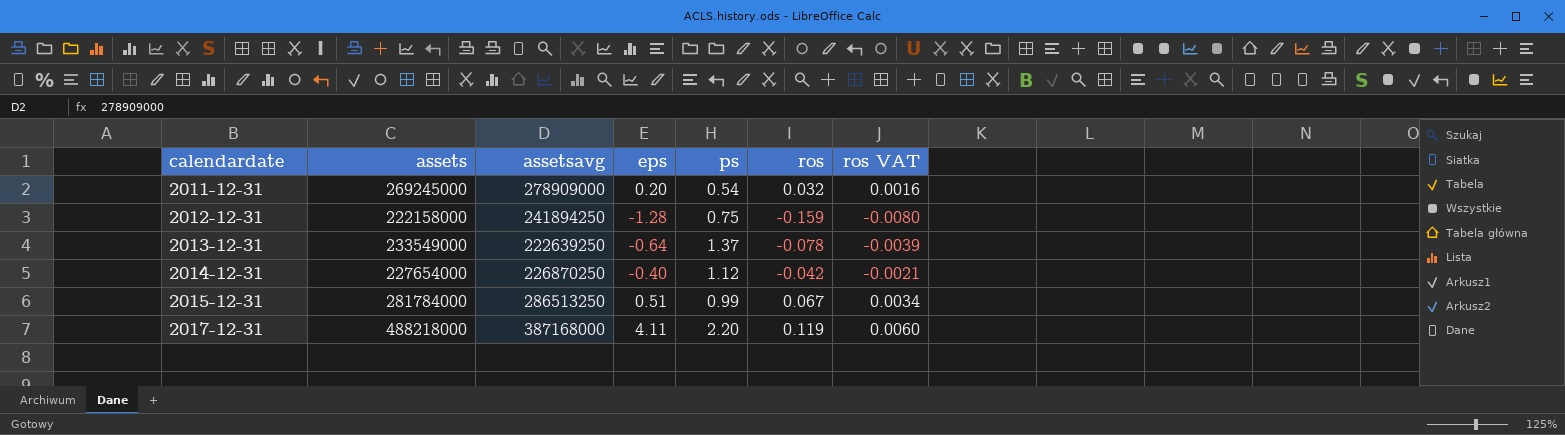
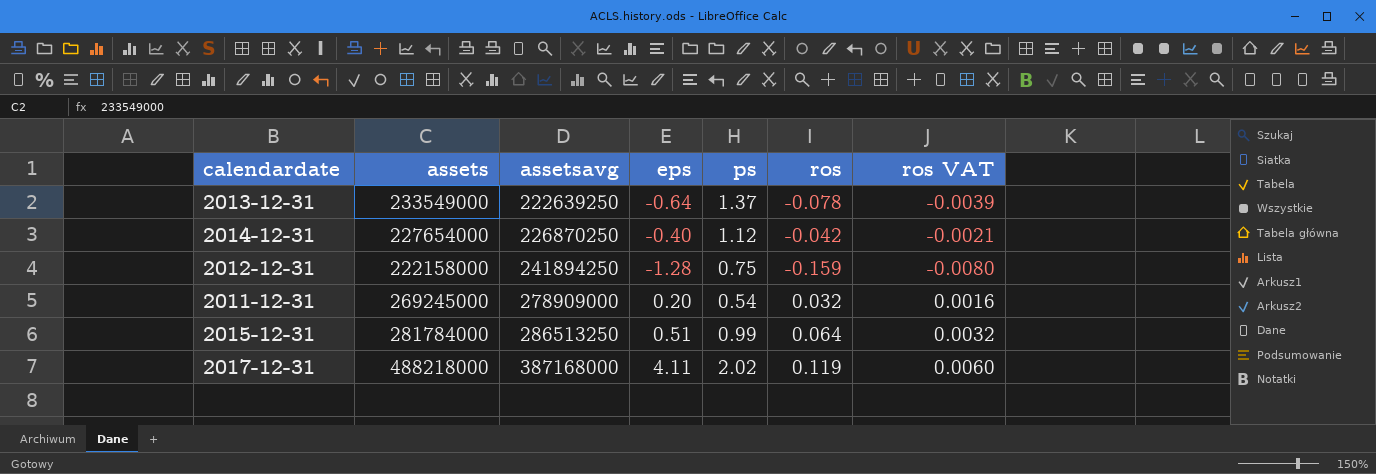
row order: calendardate ascending -> assetsavg ascending
2015-12-31 | ros: 0.067 -> 0.064
2015-12-31 | ros VAT: 0.0034 -> 0.0032
2017-12-31 | ps: 2.20 -> 2.02

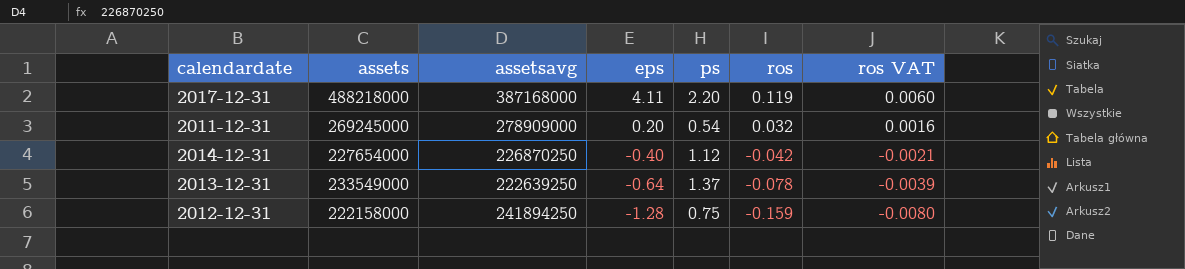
row order: assetsavg ascending -> eps descending
row 2015-12-31: 281784000 | 286513250 | 0.51 | 0.99 | 0.064 | 0.0032 -> none
2017-12-31 | ps: 2.02 -> 2.20

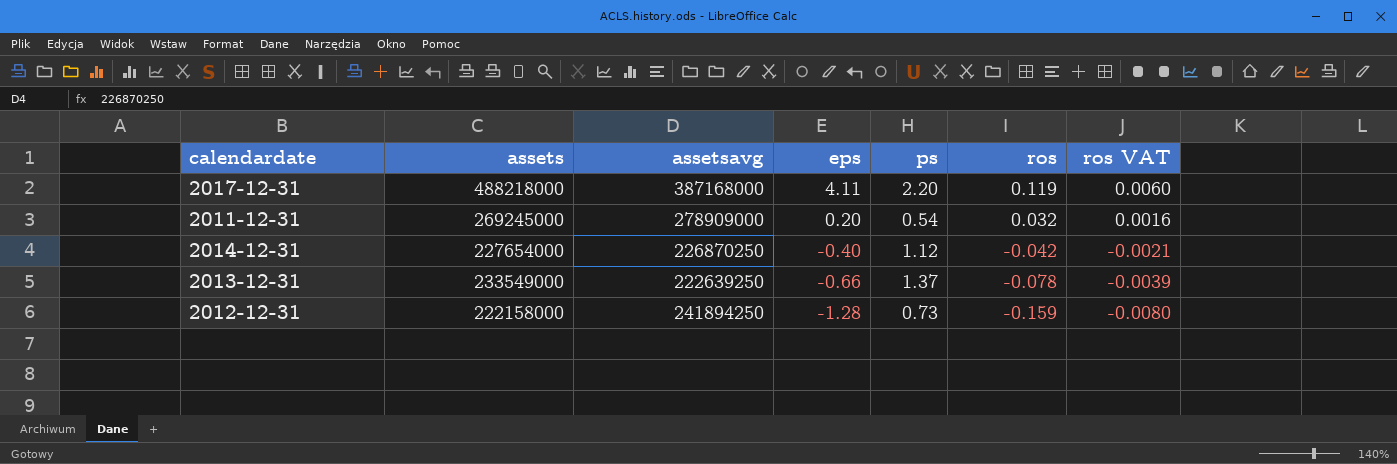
2013-12-31 | eps: -0.64 -> -0.66
2012-12-31 | ps: 0.75 -> 0.73

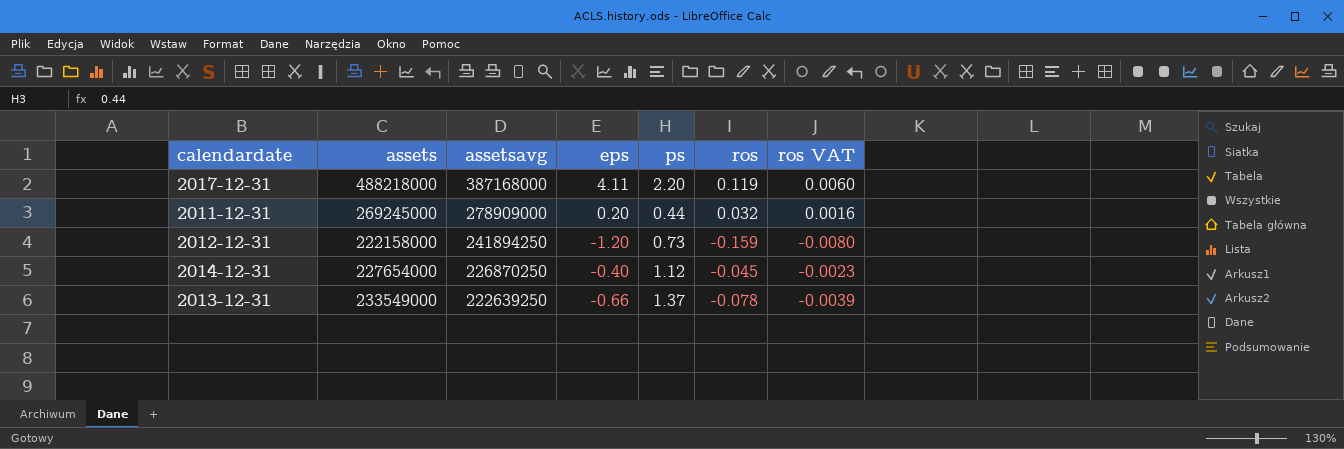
row order: eps descending -> assetsavg descending
2011-12-31 | ps: 0.54 -> 0.44
2012-12-31 | eps: -1.28 -> -1.20
2014-12-31 | ros: -0.042 -> -0.045
2014-12-31 | ros VAT: -0.0021 -> -0.0023

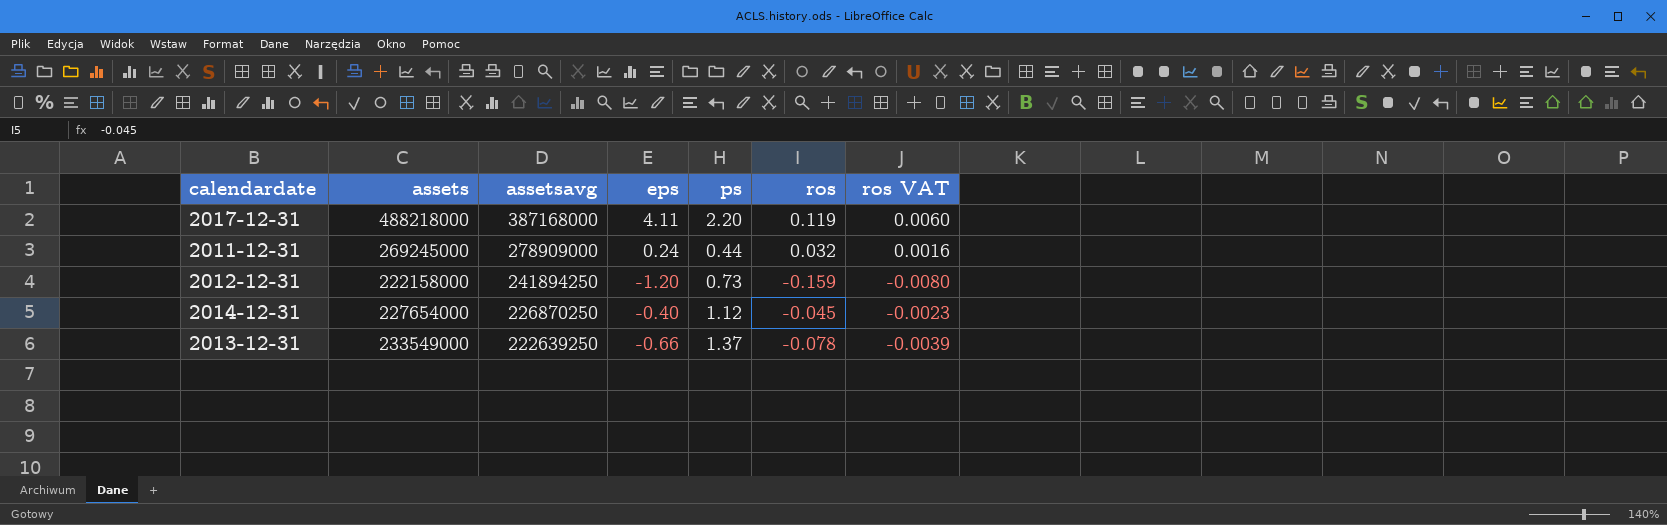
2011-12-31 | eps: 0.20 -> 0.24

